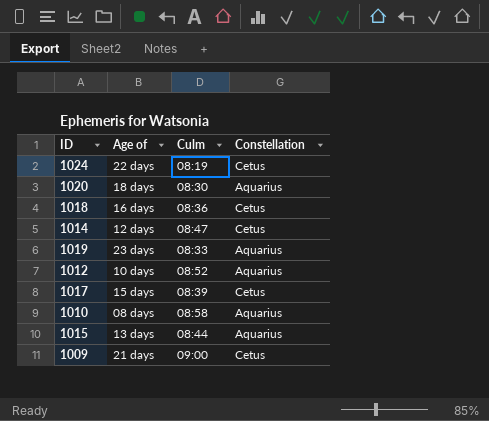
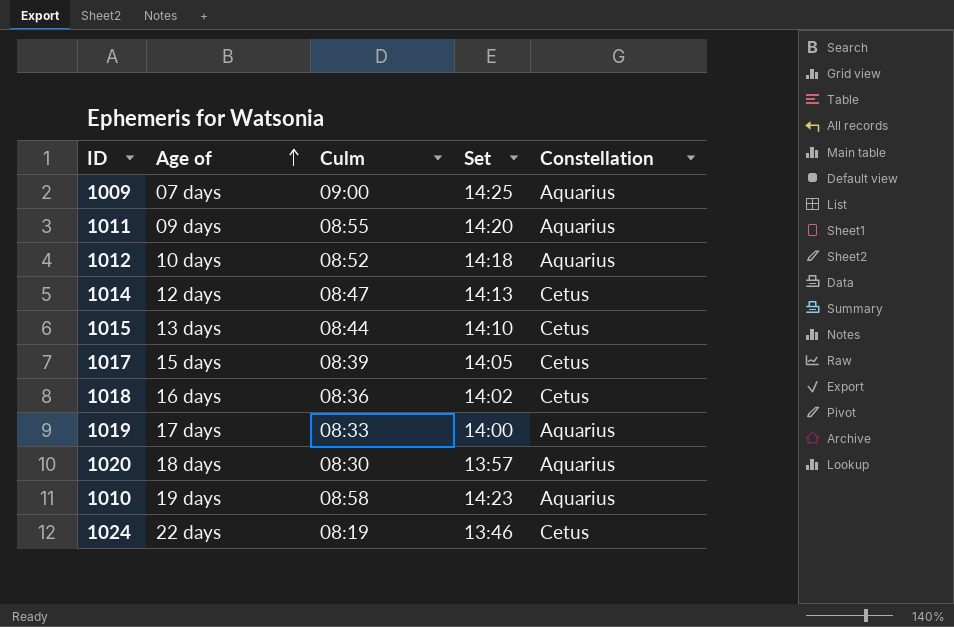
row order: none -> Age of ascending
column Set | position: none -> 4
1009 | Age of: 21 days -> 07 days
1009 | Constellation: Cetus -> Aquarius
row 1011: none -> 09 days | 08:55 | 14:20 | Aquarius
1015 | Constellation: Aquarius -> Cetus
1019 | Age of: 23 days -> 17 days
1010 | Age of: 08 days -> 19 days

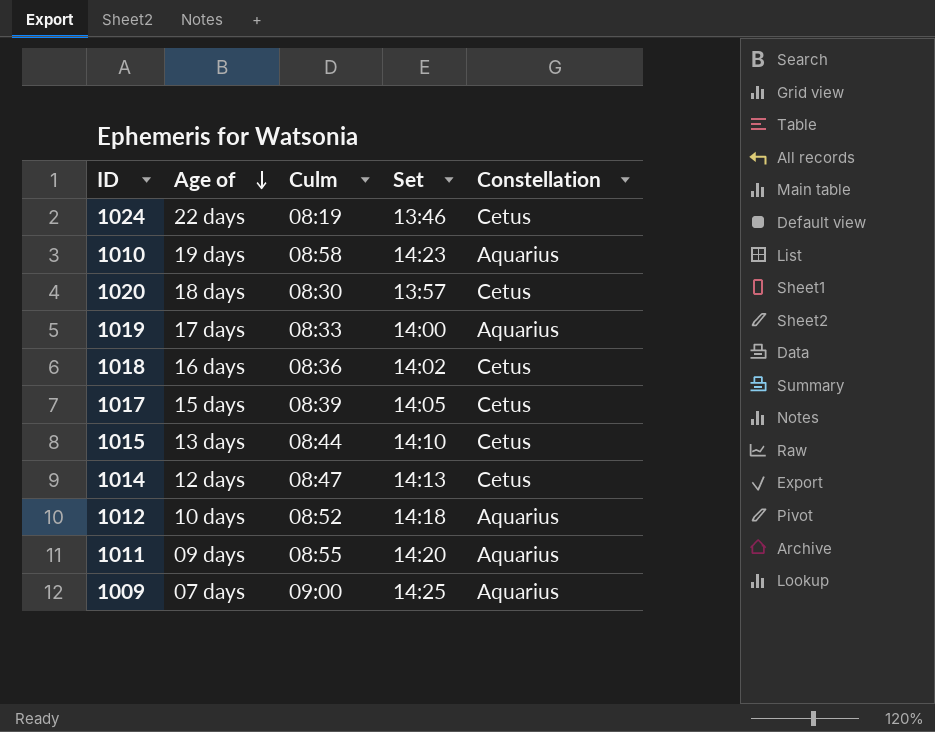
row order: Age of ascending -> Age of descending
1020 | Constellation: Aquarius -> Cetus

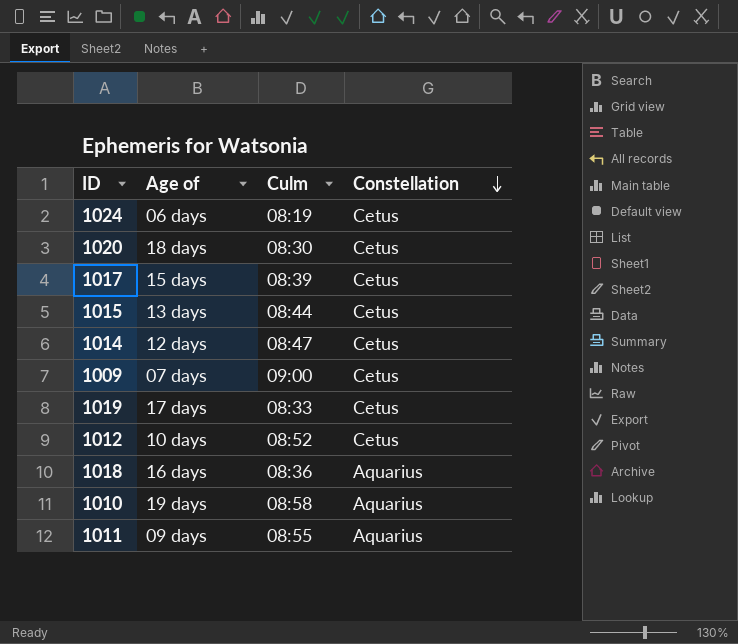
row order: Age of descending -> Constellation descending
column Set | position: 4 -> none
1024 | Age of: 22 days -> 06 days
1009 | Constellation: Aquarius -> Cetus
1019 | Constellation: Aquarius -> Cetus
1012 | Constellation: Aquarius -> Cetus
1018 | Constellation: Cetus -> Aquarius

